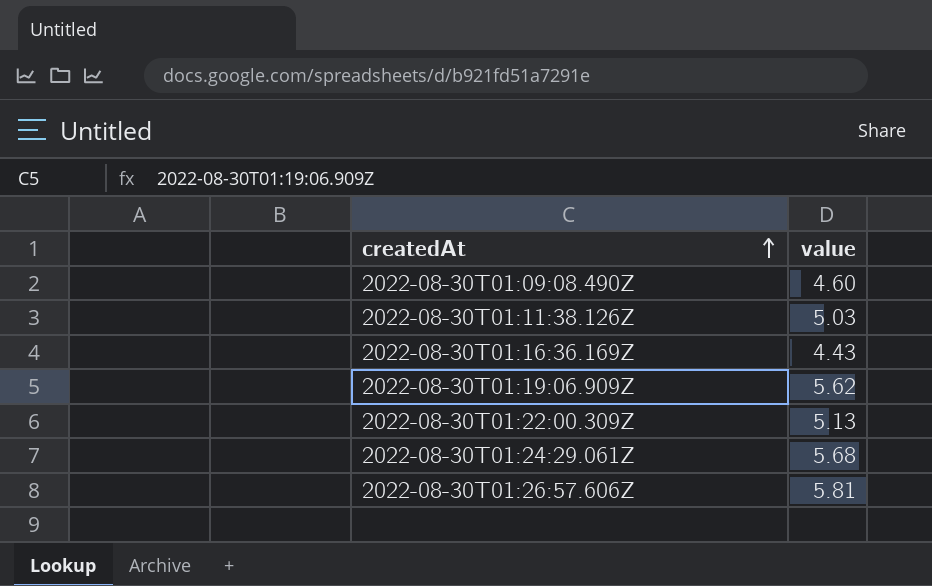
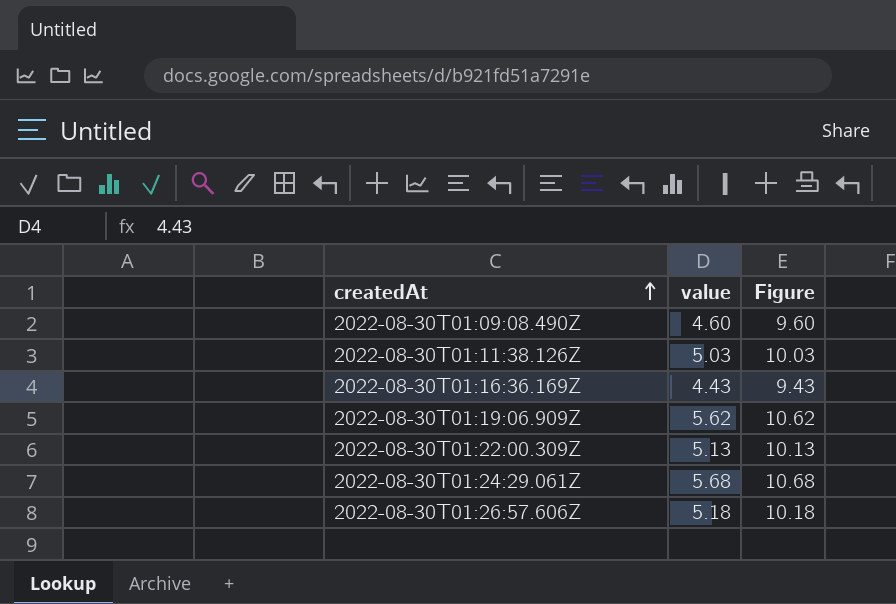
column Figure | formula: none -> [value] + 5
2022-08-30T01:26:57.606Z | value: 5.81 -> 5.18

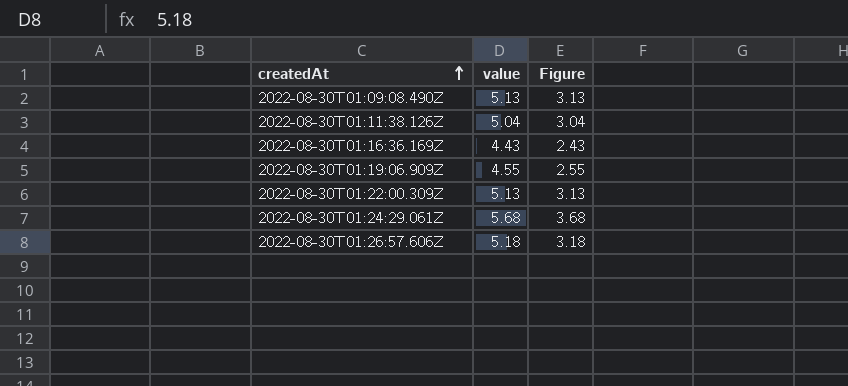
column Figure | formula: [value] + 5 -> [value] - 2
2022-08-30T01:09:08.490Z | value: 4.60 -> 5.13
2022-08-30T01:11:38.126Z | value: 5.03 -> 5.04
2022-08-30T01:19:06.909Z | value: 5.62 -> 4.55

